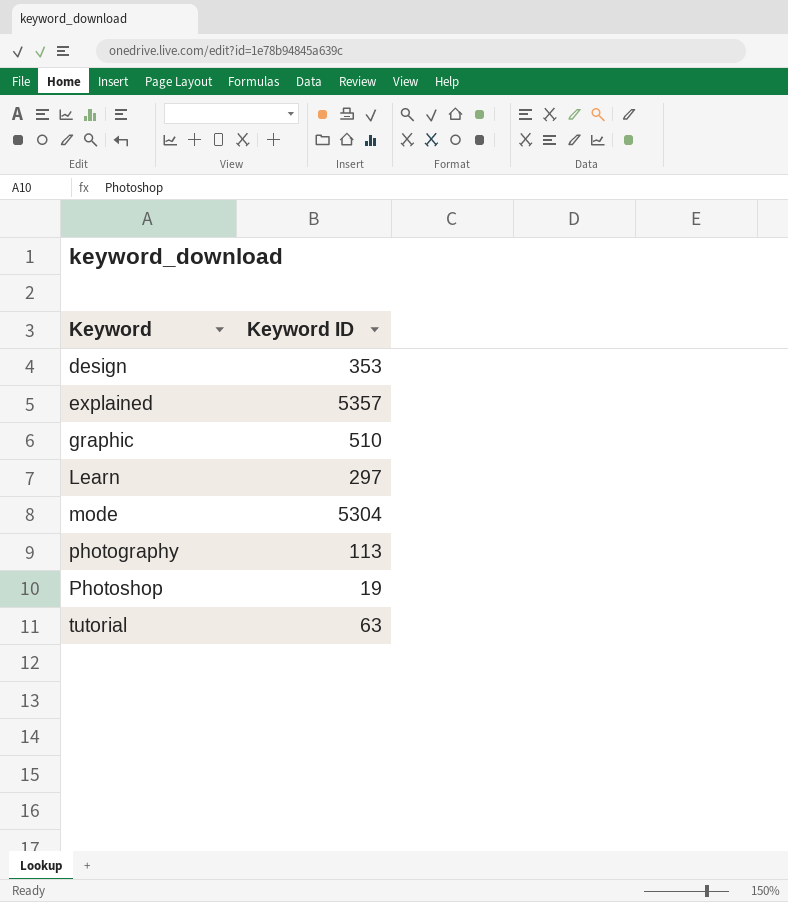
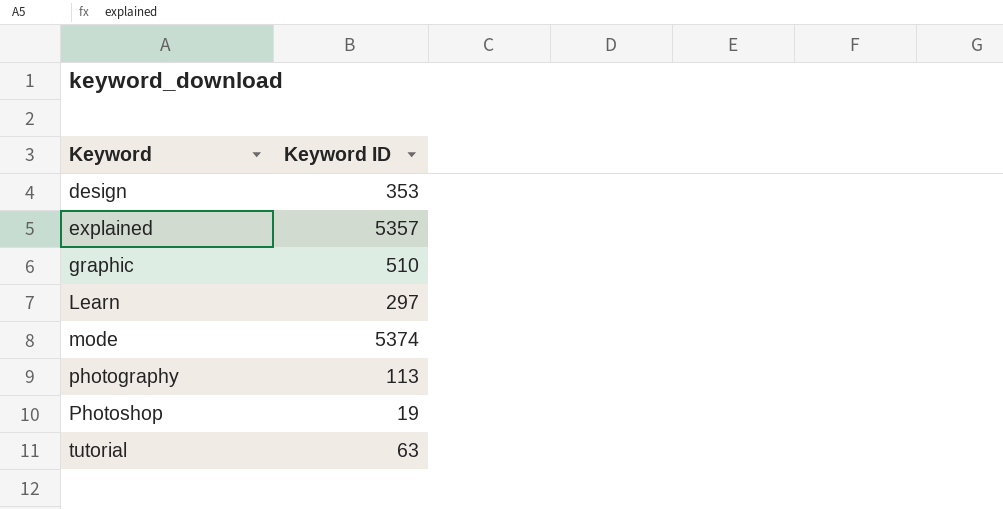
mode | Keyword ID: 5304 -> 5374

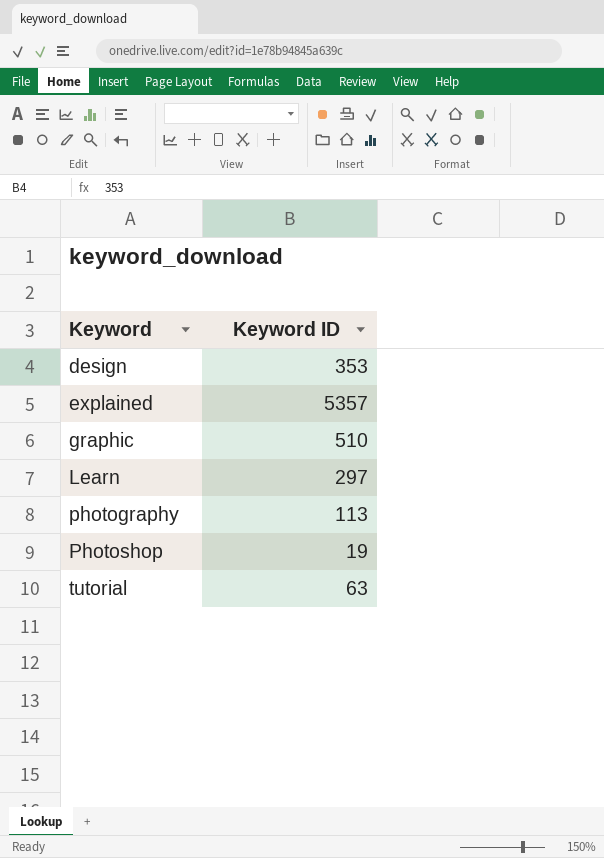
row mode: 5374 -> none

